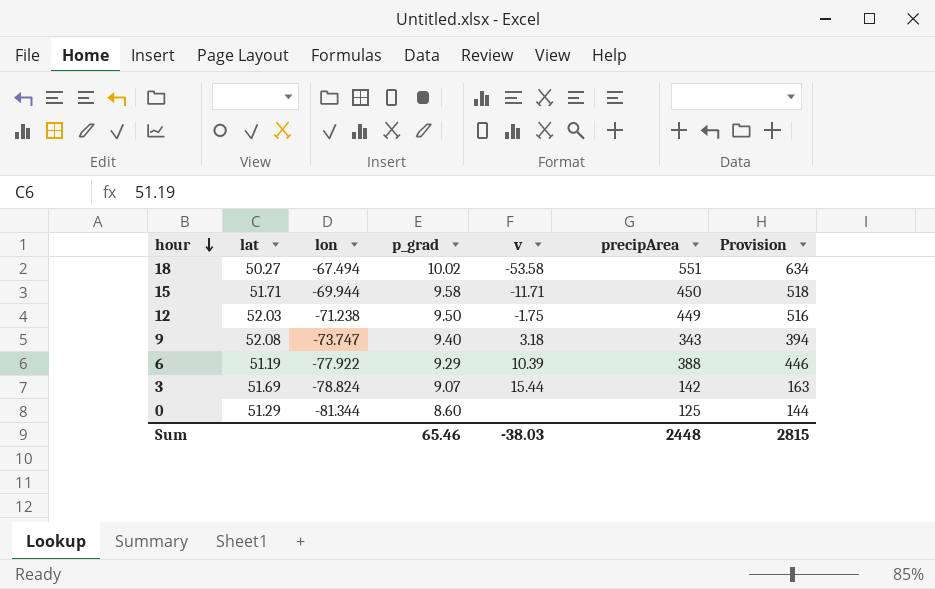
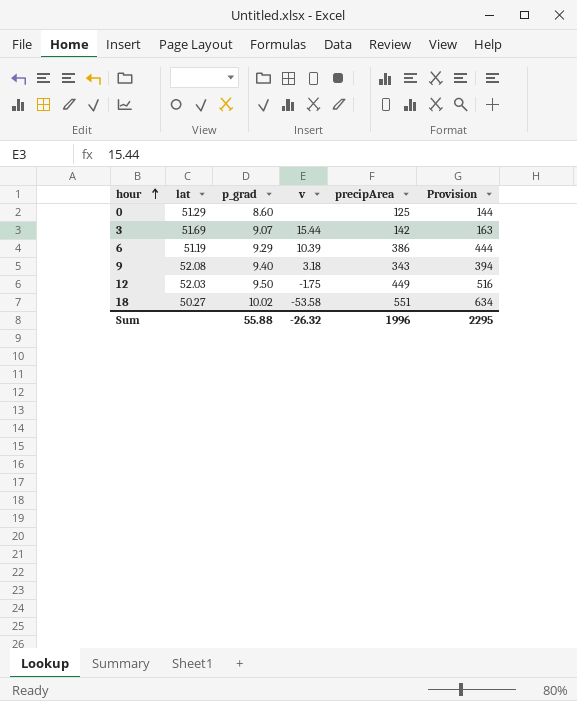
row order: hour descending -> hour ascending
column lon | position: 3 -> none
row 15: 51.71 | -69.944 | 9.58 | -11.71 | 450 | 518 -> none
6 | precipArea: 388 -> 386
6 | Provision: 446 -> 444
Sum | p_grad: 65.46 -> 55.88
Sum | v: -38.03 -> -26.32
Sum | precipArea: 2448 -> 1996
Sum | Provision: 2815 -> 2295

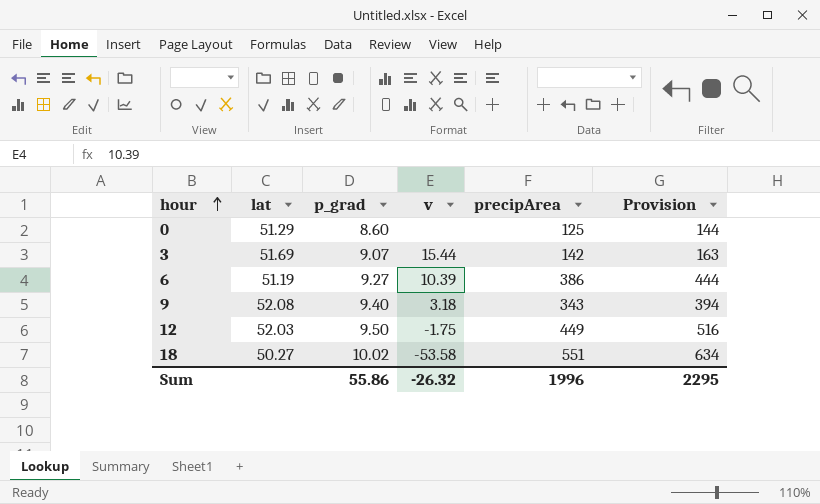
6 | p_grad: 9.29 -> 9.27
Sum | p_grad: 55.88 -> 55.86

